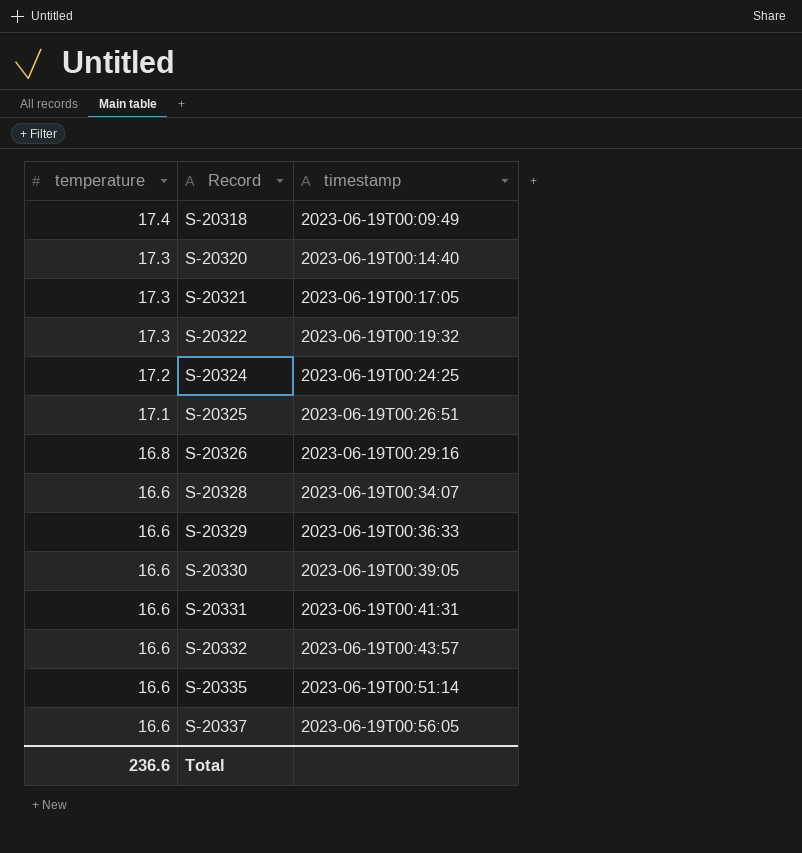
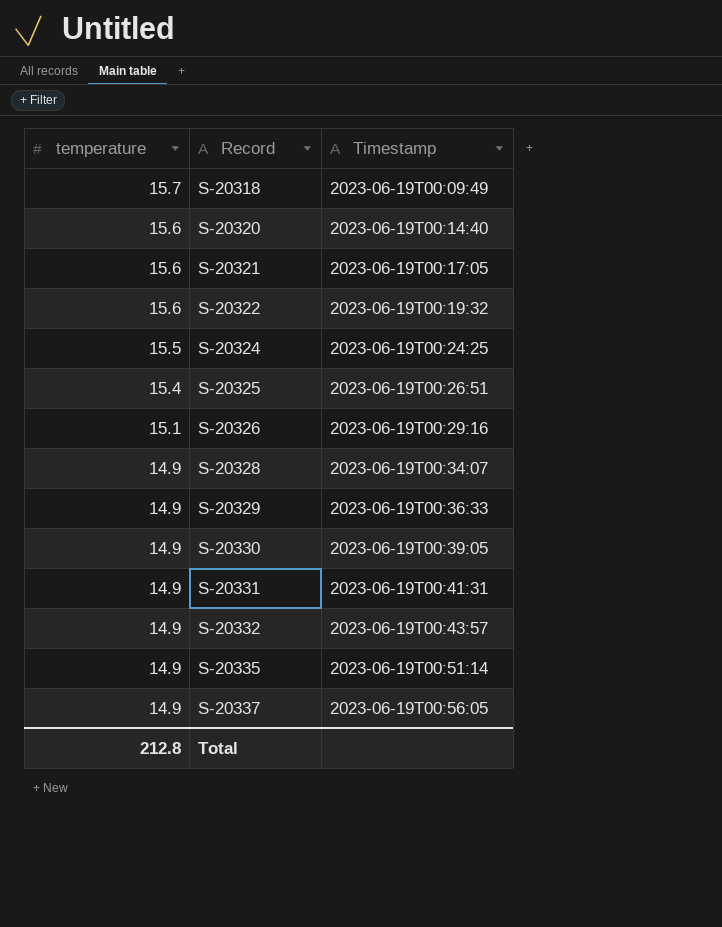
column name: timestamp -> Timestamp
S-20318 | temperature: 17.4 -> 15.7
S-20320 | temperature: 17.3 -> 15.6
S-20321 | temperature: 17.3 -> 15.6
S-20322 | temperature: 17.3 -> 15.6
S-20324 | temperature: 17.2 -> 15.5
S-20325 | temperature: 17.1 -> 15.4
S-20326 | temperature: 16.8 -> 15.1
S-20328 | temperature: 16.6 -> 14.9
S-20329 | temperature: 16.6 -> 14.9
S-20330 | temperature: 16.6 -> 14.9
S-20331 | temperature: 16.6 -> 14.9
S-20332 | temperature: 16.6 -> 14.9
S-20335 | temperature: 16.6 -> 14.9
S-20337 | temperature: 16.6 -> 14.9
Total | temperature: 236.6 -> 212.8

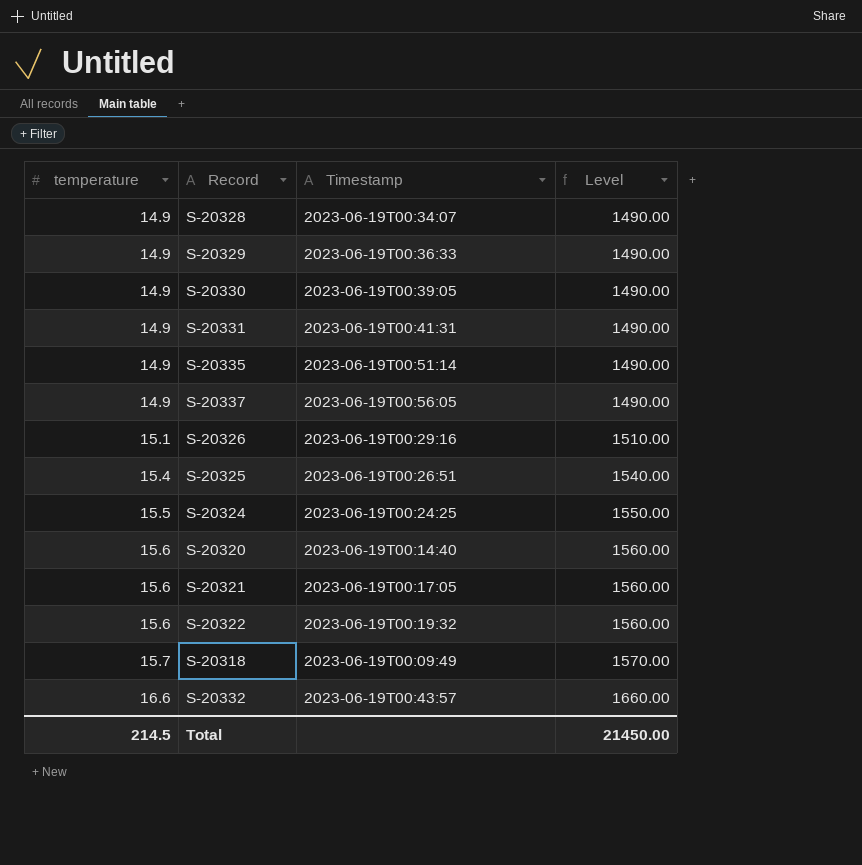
row order: temperature descending -> temperature ascending
column Level | formula: none -> [temperature] * 100
S-20332 | temperature: 14.9 -> 16.6
Total | temperature: 212.8 -> 214.5

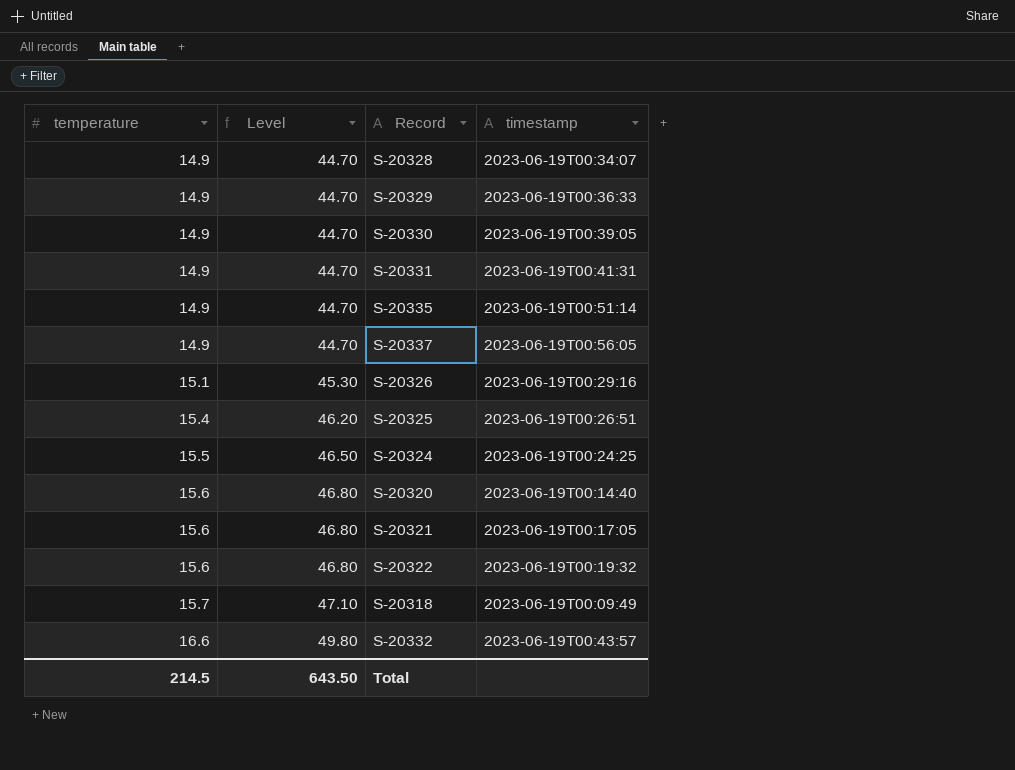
column Level | formula: [temperature] * 100 -> [temperature] * 3
column Level | position: 4 -> 2
column name: Timestamp -> timestamp
Total | Level: 21450.00 -> 643.50

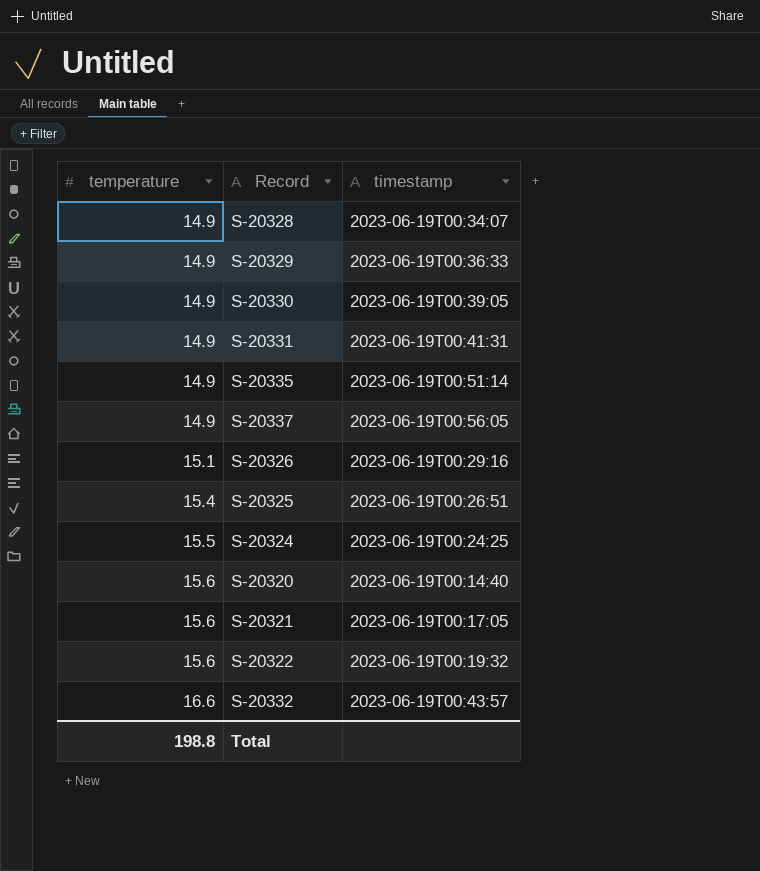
column Level | formula: [temperature] * 3 -> none
row S-20318: 15.7 | 47.10 | 2023-06-19T00:09:49 -> none
Total | temperature: 214.5 -> 198.8

